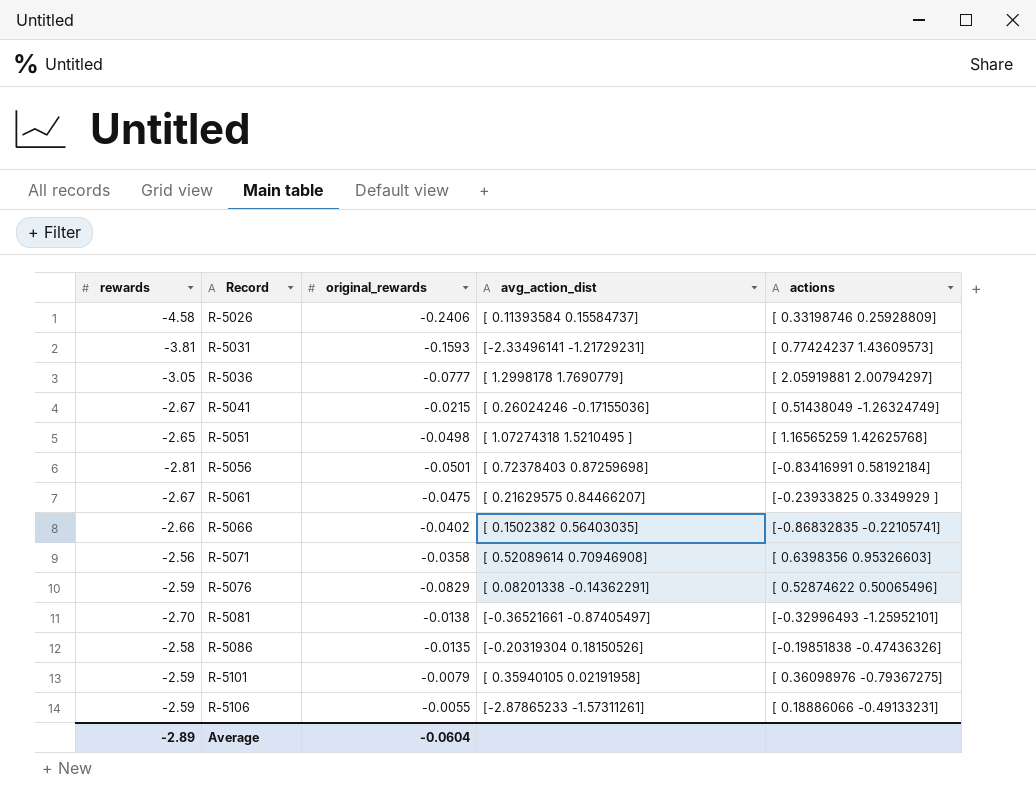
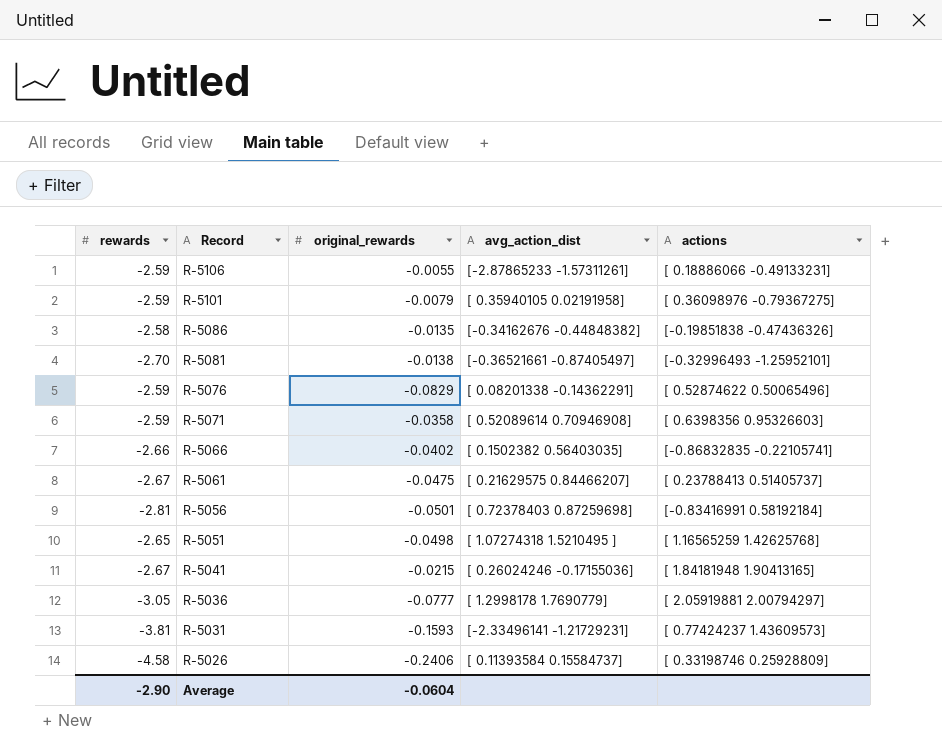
row order: Record ascending -> Record descending
R-5086 | avg_action_dist: [-0.20319304 0.18150526] -> [-0.34162676 -0.44848382]
R-5071 | rewards: -2.56 -> -2.59
R-5061 | actions: [-0.23933825 0.3349929 ] -> [ 0.23788413 0.51405737]
R-5041 | actions: [ 0.51438049 -1.26324749] -> [ 1.84181948 1.90413165]
Average | rewards: -2.89 -> -2.90

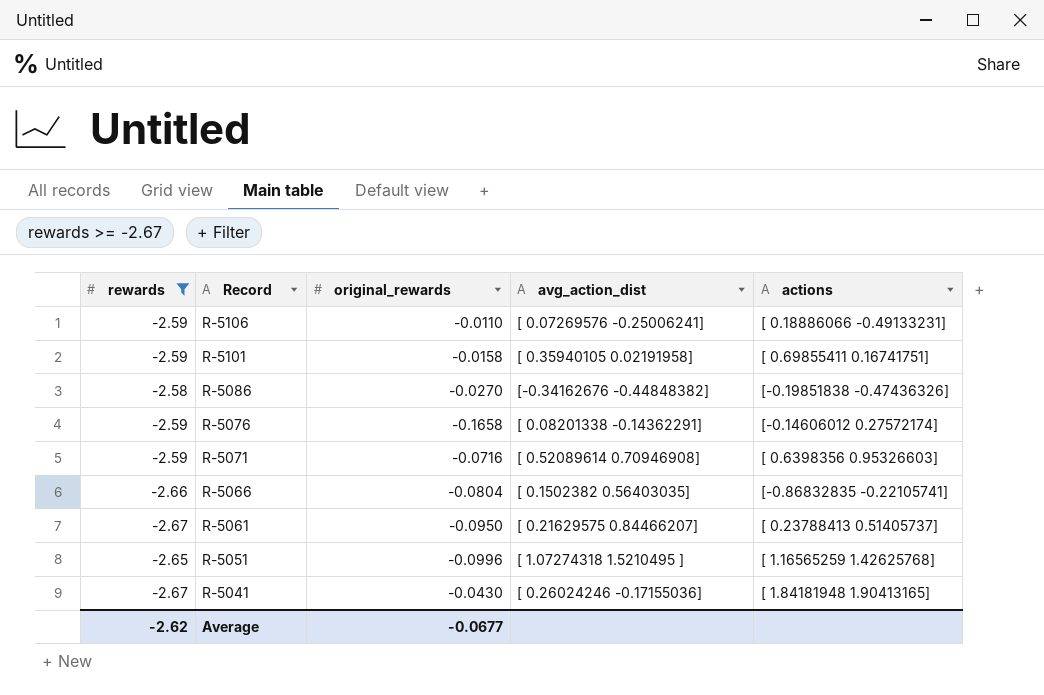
filter: none -> rewards >= -2.67
R-5106 | original_rewards: -0.0055 -> -0.0110
R-5106 | avg_action_dist: [-2.87865233 -1.57311261] -> [ 0.07269576 -0.25006241]
R-5101 | original_rewards: -0.0079 -> -0.0158
R-5101 | actions: [ 0.36098976 -0.79367275] -> [ 0.69855411 0.16741751]
R-5086 | original_rewards: -0.0135 -> -0.0270
R-5076 | original_rewards: -0.0829 -> -0.1658
R-5076 | actions: [ 0.52874622 0.50065496] -> [-0.14606012 0.27572174]
R-5071 | original_rewards: -0.0358 -> -0.0716
R-5066 | original_rewards: -0.0402 -> -0.0804
R-5061 | original_rewards: -0.0475 -> -0.0950
R-5051 | original_rewards: -0.0498 -> -0.0996
R-5041 | original_rewards: -0.0215 -> -0.0430
Average | rewards: -2.90 -> -2.62
Average | original_rewards: -0.0604 -> -0.0677

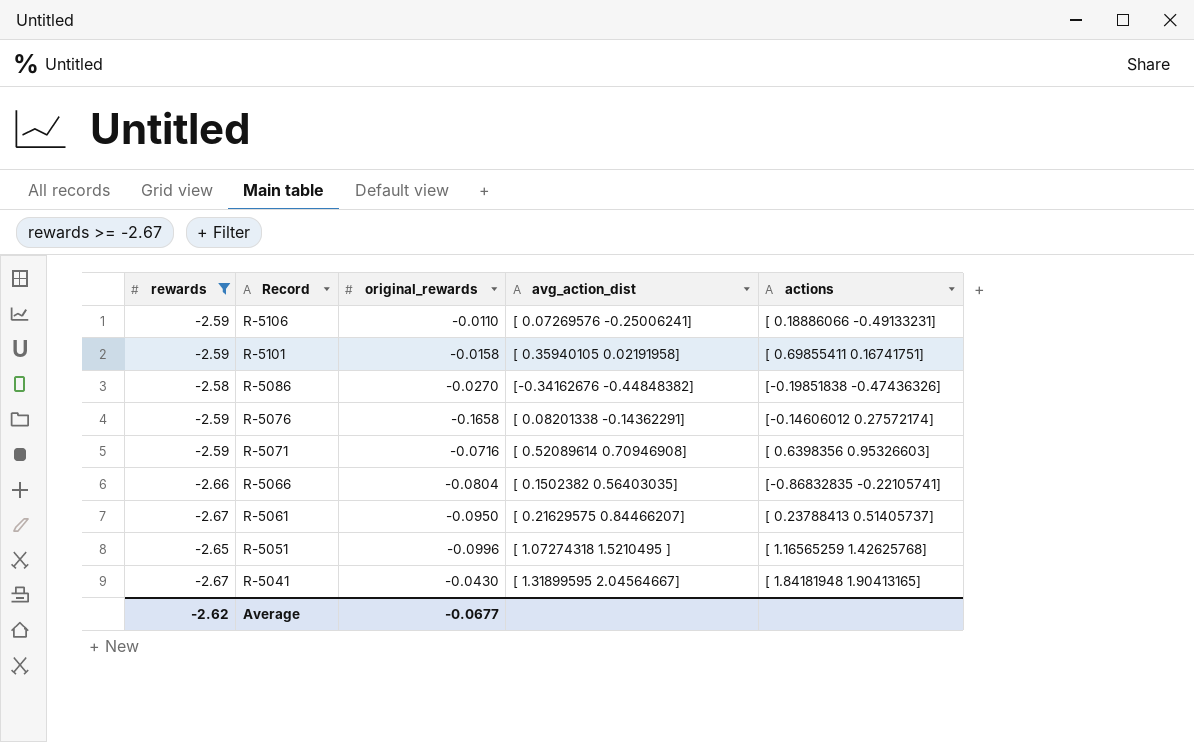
R-5041 | avg_action_dist: [ 0.26024246 -0.17155036] -> [ 1.31899595 2.04564667]

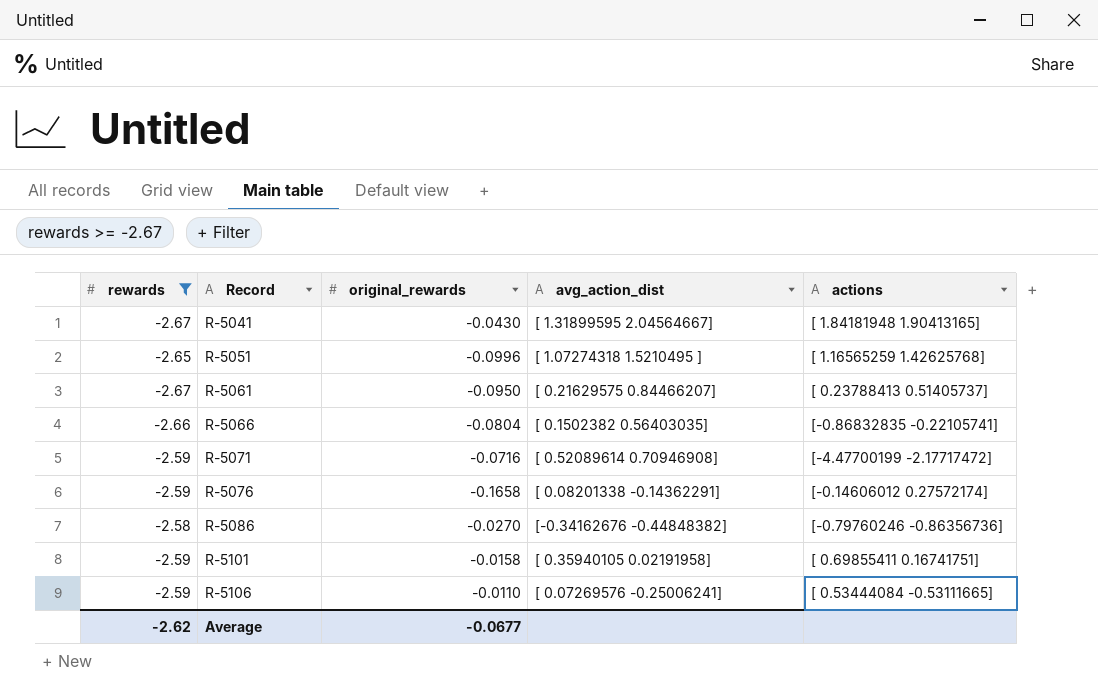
row order: Record descending -> Record ascending
R-5071 | actions: [ 0.6398356 0.95326603] -> [-4.47700199 -2.17717472]
R-5086 | actions: [-0.19851838 -0.47436326] -> [-0.79760246 -0.86356736]
R-5106 | actions: [ 0.18886066 -0.49133231] -> [ 0.53444084 -0.53111665]

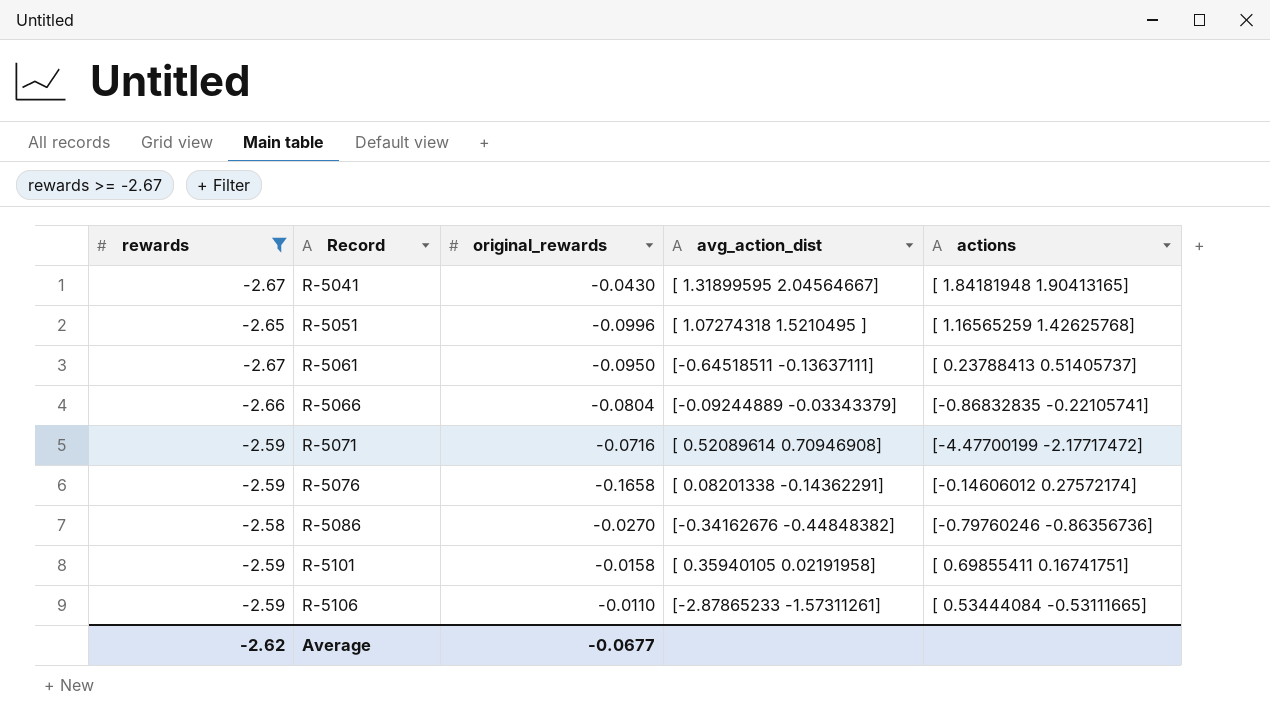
R-5061 | avg_action_dist: [ 0.21629575 0.84466207] -> [-0.64518511 -0.13637111]
R-5066 | avg_action_dist: [ 0.1502382 0.56403035] -> [-0.09244889 -0.03343379]
R-5106 | avg_action_dist: [ 0.07269576 -0.25006241] -> [-2.87865233 -1.57311261]

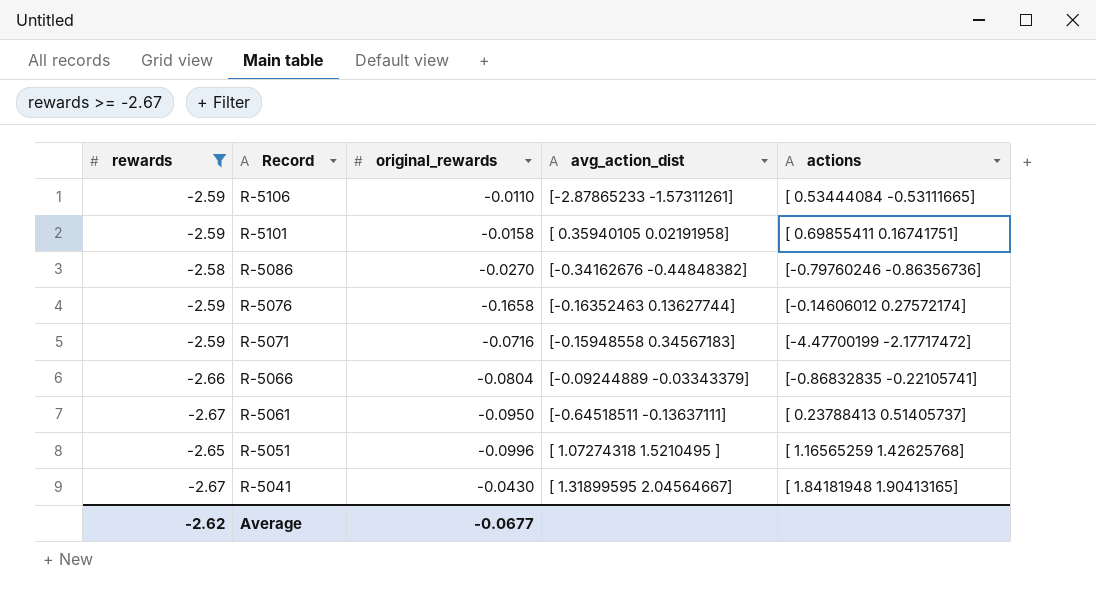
row order: Record ascending -> Record descending
R-5076 | avg_action_dist: [ 0.08201338 -0.14362291] -> [-0.16352463 0.13627744]
R-5071 | avg_action_dist: [ 0.52089614 0.70946908] -> [-0.15948558 0.34567183]

